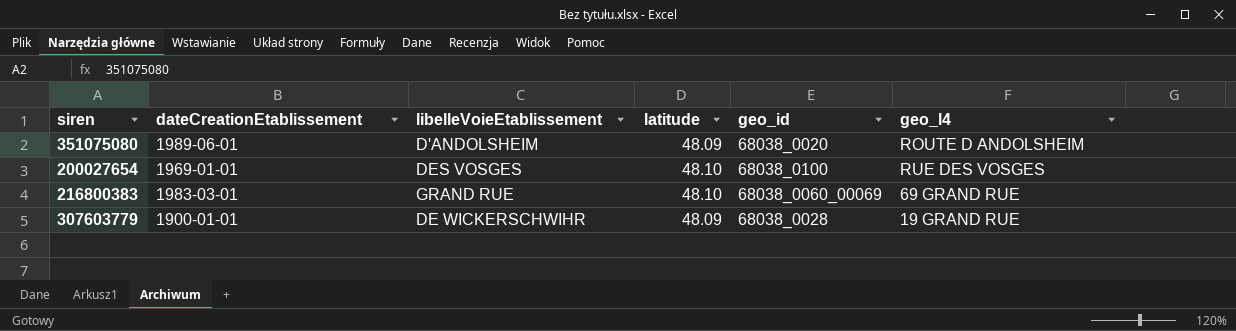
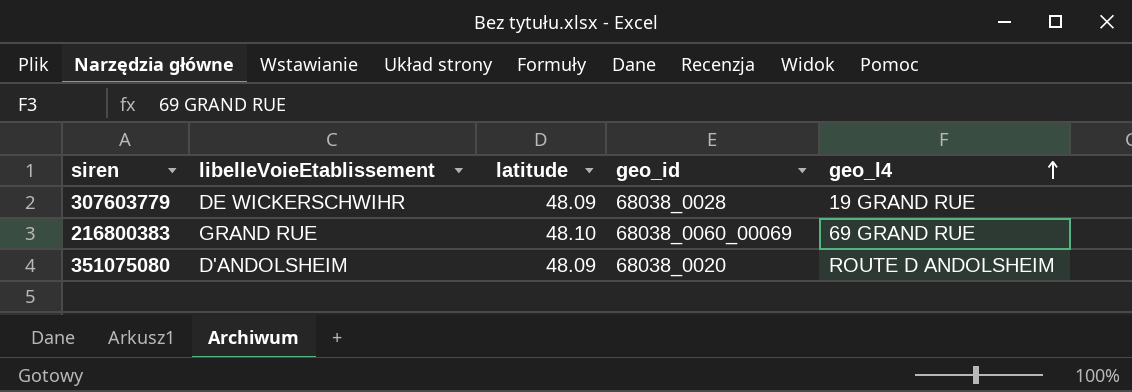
row order: none -> geo_l4 ascending
column dateCreationEtablissement | position: 2 -> none
row 200027654: 1969-01-01 | DES VOSGES | 48.10 | 68038_0100 | RUE DES VOSGES -> none

